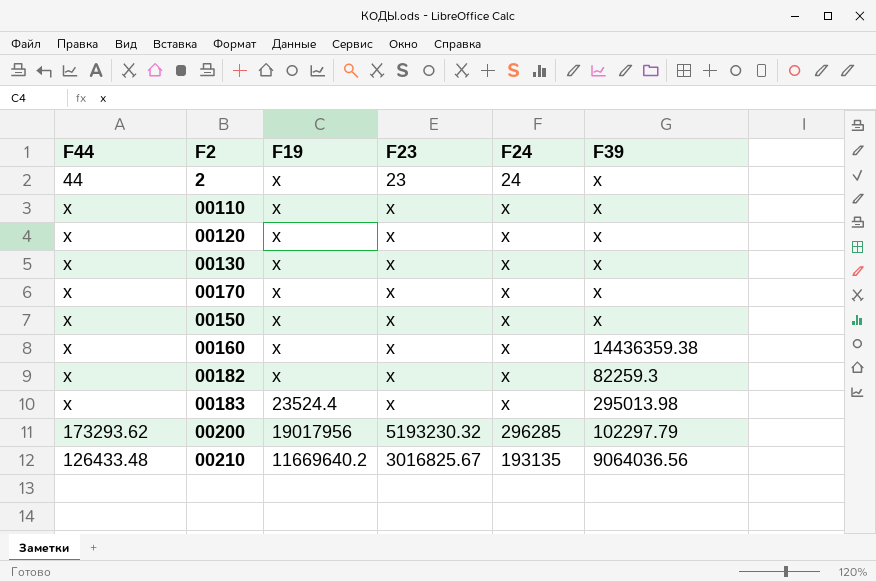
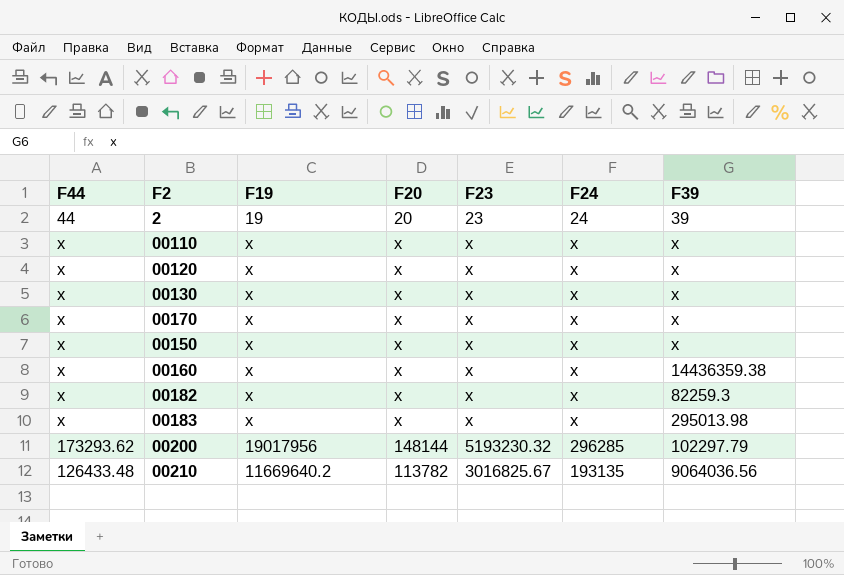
column F20 | position: none -> 4
2 | F19: х -> 19
2 | F39: х -> 39
00183 | F19: 23524.4 -> х

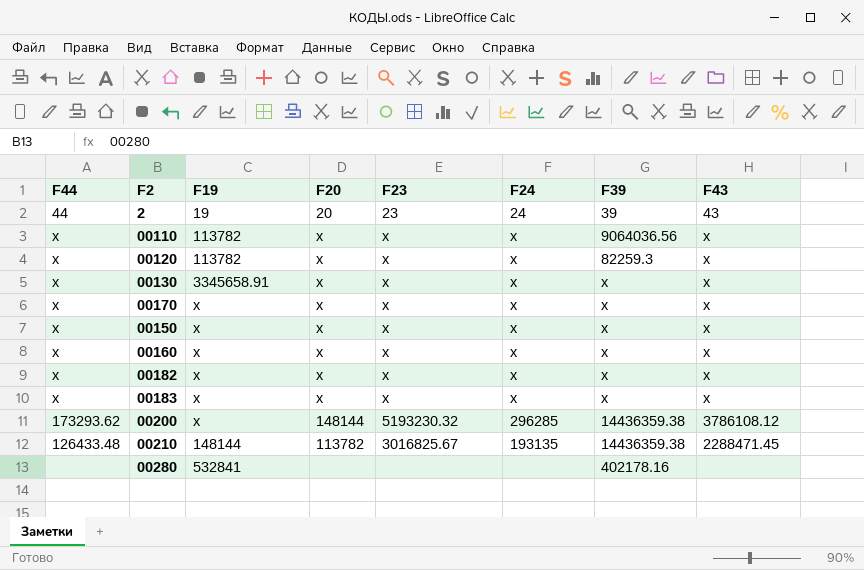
column F43 | position: none -> 8
00110 | F19: х -> 113782
00110 | F39: х -> 9064036.56
00120 | F19: х -> 113782
00120 | F39: х -> 82259.3
00130 | F19: х -> 3345658.91
00160 | F39: 14436359.38 -> х
00182 | F39: 82259.3 -> х
00183 | F39: 295013.98 -> х
00200 | F19: 19017956 -> х
00200 | F39: 102297.79 -> 14436359.38
00210 | F19: 11669640.2 -> 148144
00210 | F39: 9064036.56 -> 14436359.38
row 00280: none -> none | 532841 | none | none | none | 402178.16 | none

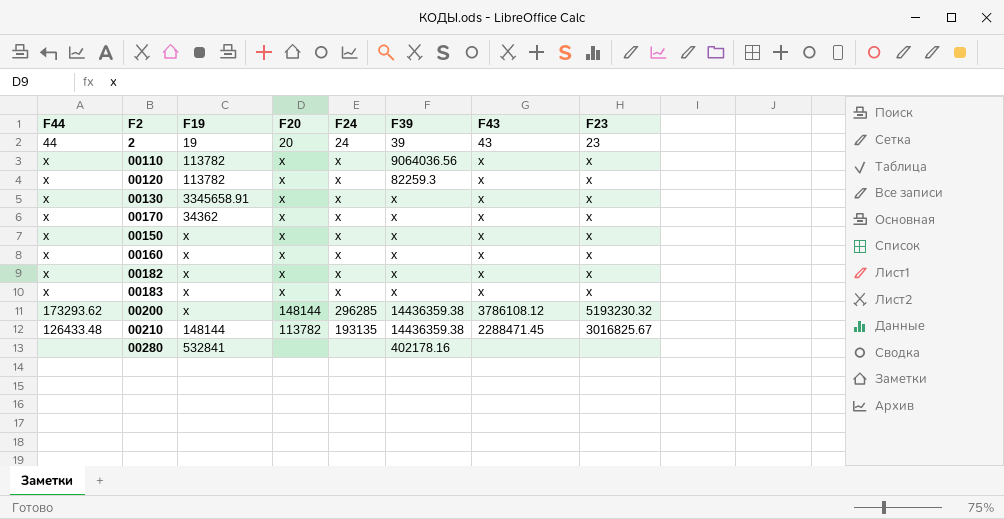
column F23 | position: 5 -> 8
00170 | F19: х -> 34362

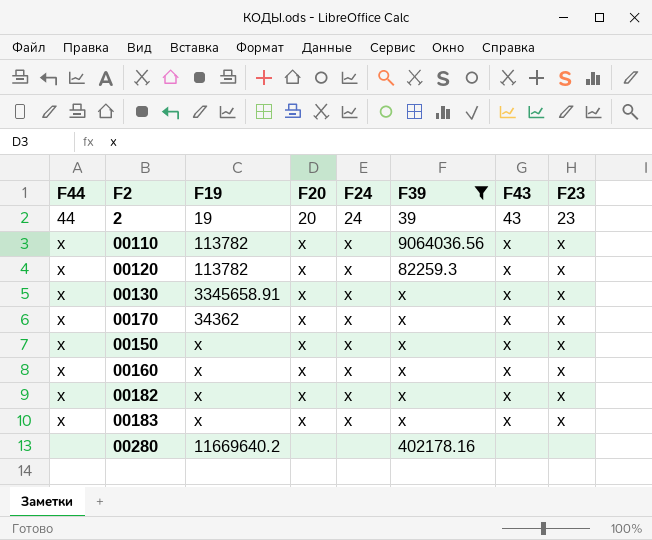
filter: none -> F39 != 14436359.38
00280 | F19: 532841 -> 11669640.2

